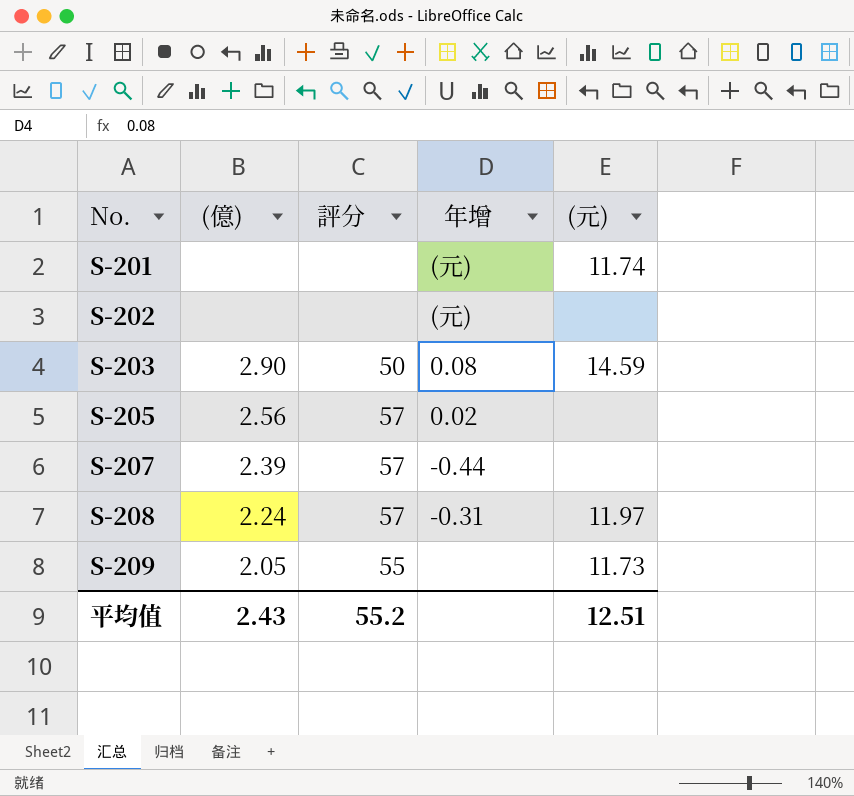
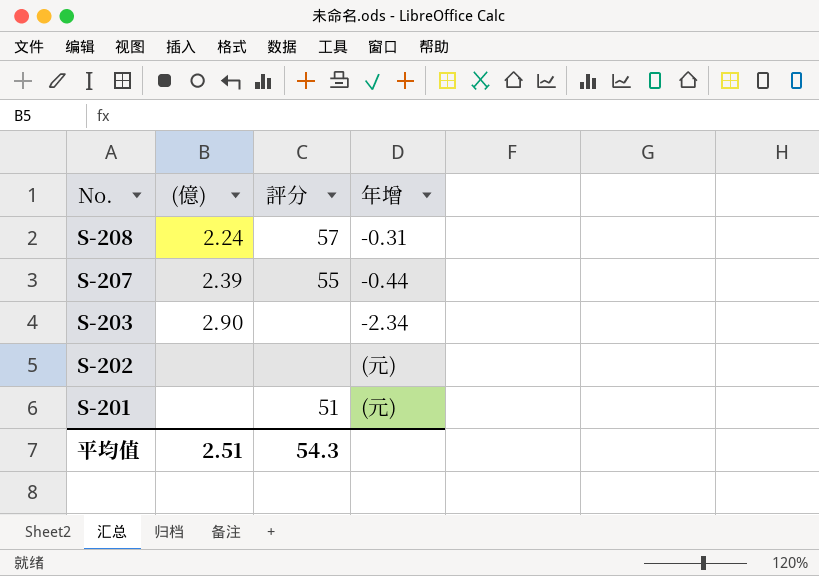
row order: No. ascending -> No. descending
column (元) | position: 5 -> none
row S-205: 2.56 | 57 | 0.02 | none -> none
row S-209: 2.05 | 55 | none | 11.73 -> none
S-207 | 評分: 57 -> 55
S-203 | 評分: 50 -> none
S-203 | 年增: 0.08 -> -2.34
S-201 | 評分: none -> 51
平均值 | (億): 2.43 -> 2.51
平均值 | 評分: 55.2 -> 54.3

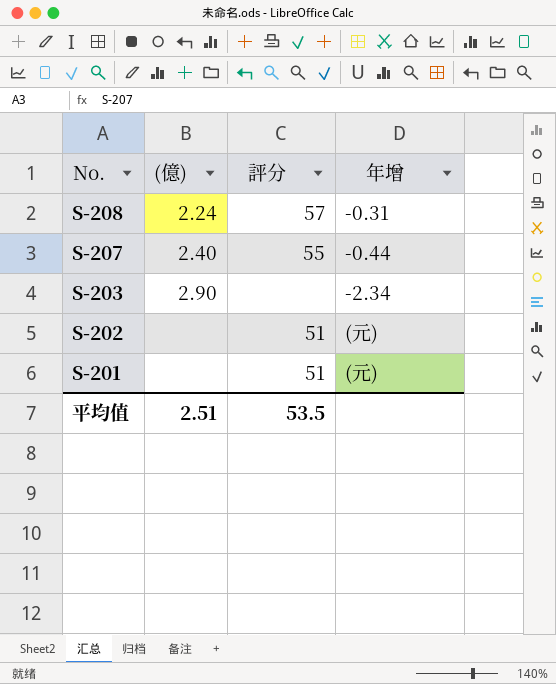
S-207 | (億): 2.39 -> 2.40
S-202 | 評分: none -> 51
平均值 | 評分: 54.3 -> 53.5

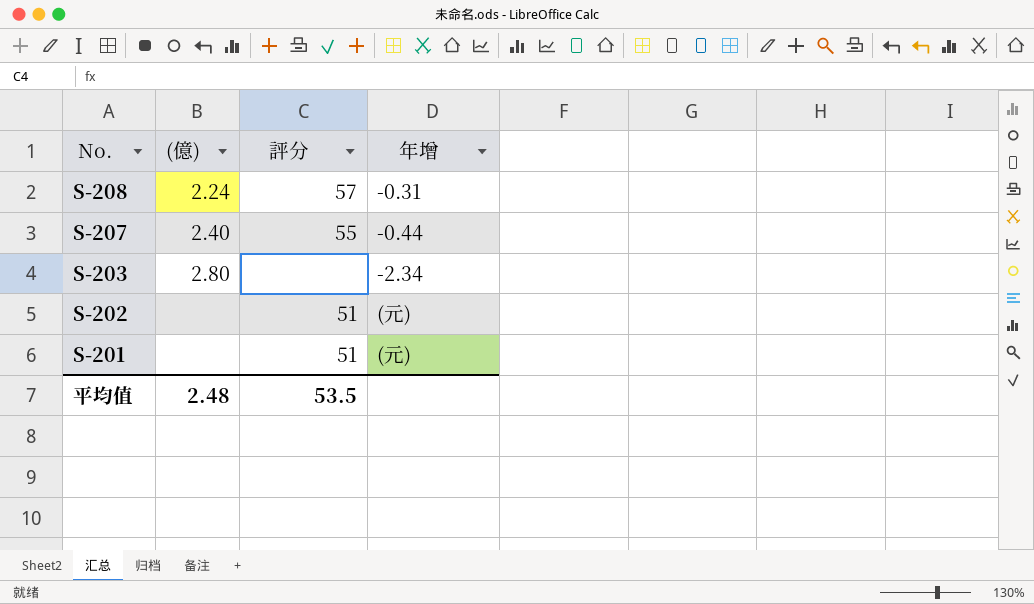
S-203 | (億): 2.90 -> 2.80
平均值 | (億): 2.51 -> 2.48

